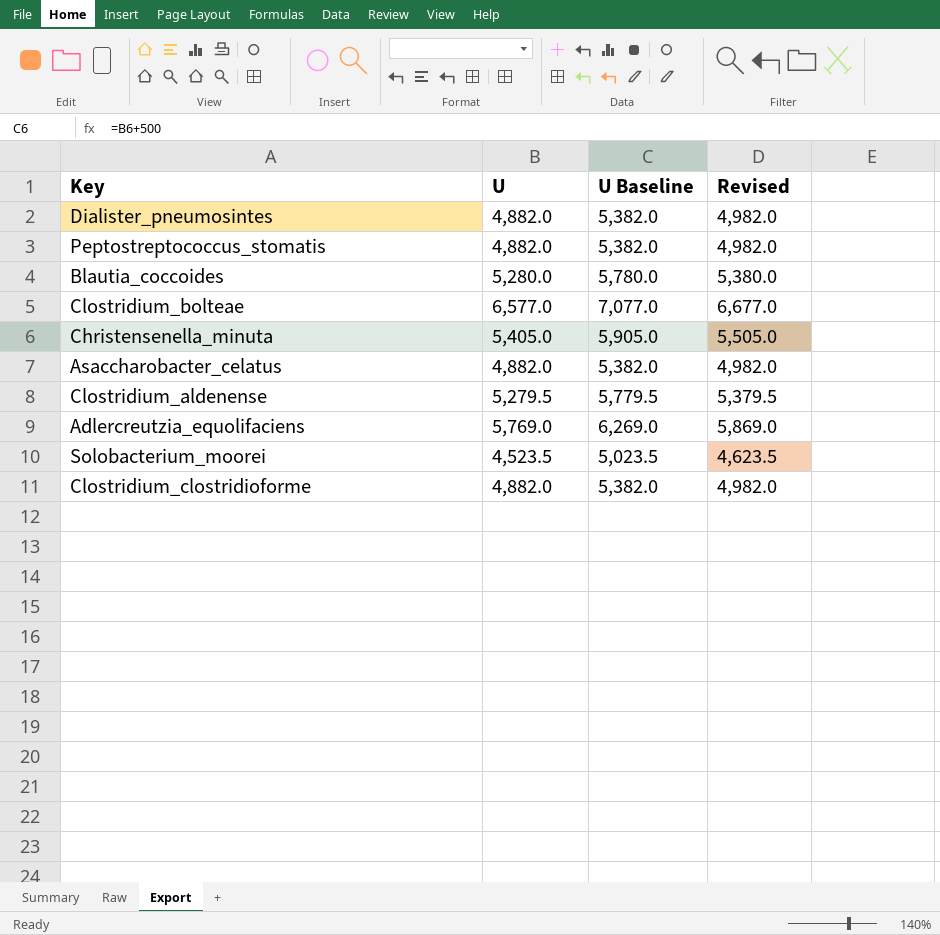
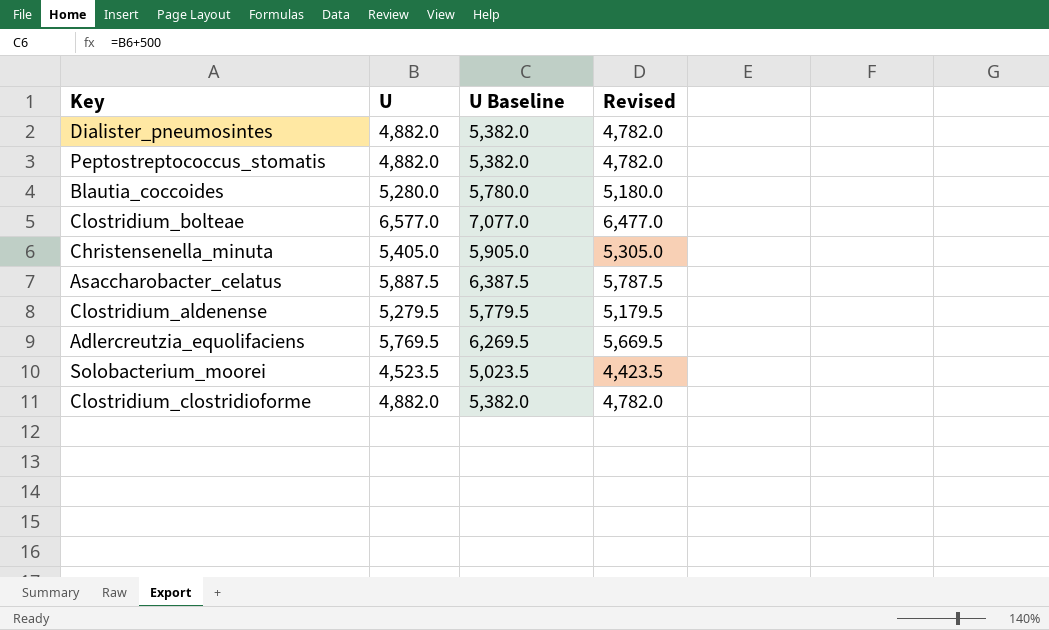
column Revised | formula: [U] + 100 -> [U] - 100
Asaccharobacter_celatus | U: 4,882.0 -> 5,887.5
Asaccharobacter_celatus | U Baseline: 5,382.0 -> 6,387.5
Adlercreutzia_equolifaciens | U: 5,769.0 -> 5,769.5
Adlercreutzia_equolifaciens | U Baseline: 6,269.0 -> 6,269.5

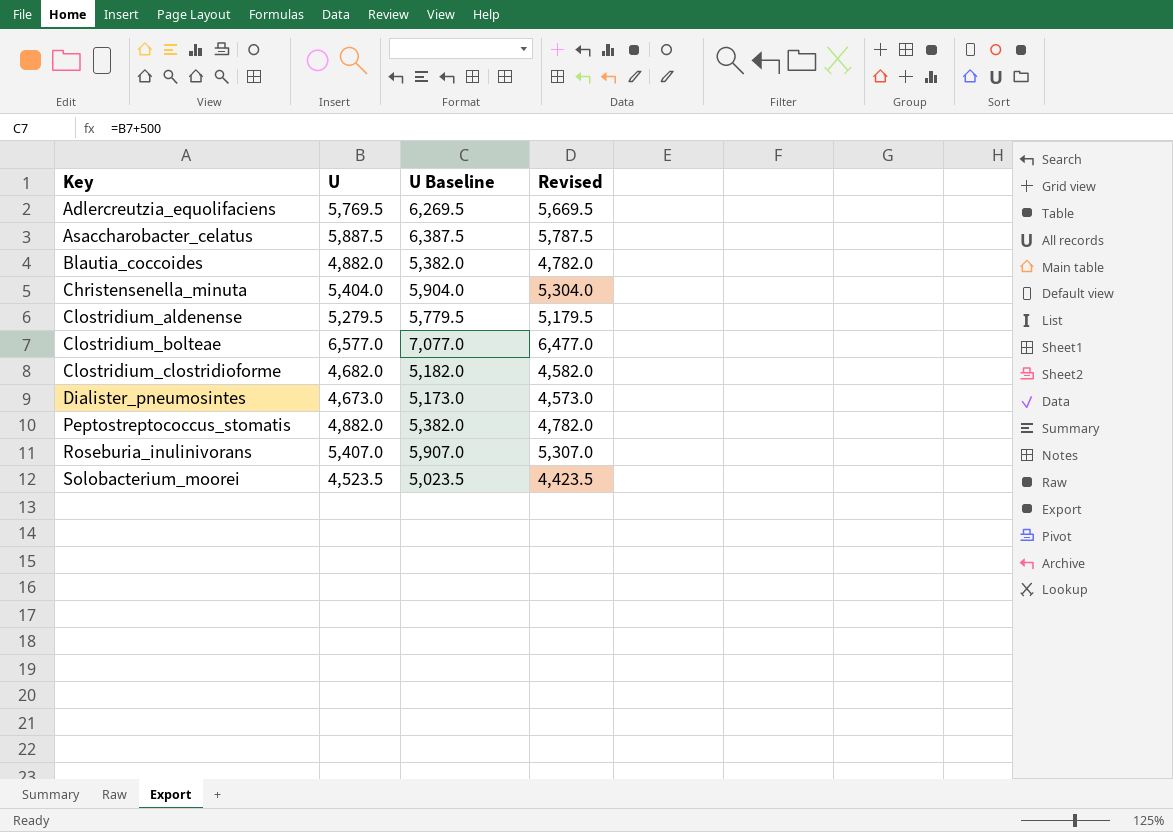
row order: none -> Key ascending
Blautia_coccoides | U: 5,280.0 -> 4,882.0
Blautia_coccoides | U Baseline: 5,780.0 -> 5,382.0
Blautia_coccoides | Revised: 5,180.0 -> 4,782.0
Christensenella_minuta | U: 5,405.0 -> 5,404.0
Christensenella_minuta | U Baseline: 5,905.0 -> 5,904.0
Christensenella_minuta | Revised: 5,305.0 -> 5,304.0
Clostridium_clostridioforme | U: 4,882.0 -> 4,682.0
Clostridium_clostridioforme | U Baseline: 5,382.0 -> 5,182.0
Clostridium_clostridioforme | Revised: 4,782.0 -> 4,582.0
Dialister_pneumosintes | U: 4,882.0 -> 4,673.0
Dialister_pneumosintes | U Baseline: 5,382.0 -> 5,173.0
Dialister_pneumosintes | Revised: 4,782.0 -> 4,573.0
row Roseburia_inulinivorans: none -> 5,407.0 | 5,907.0 | 5,307.0

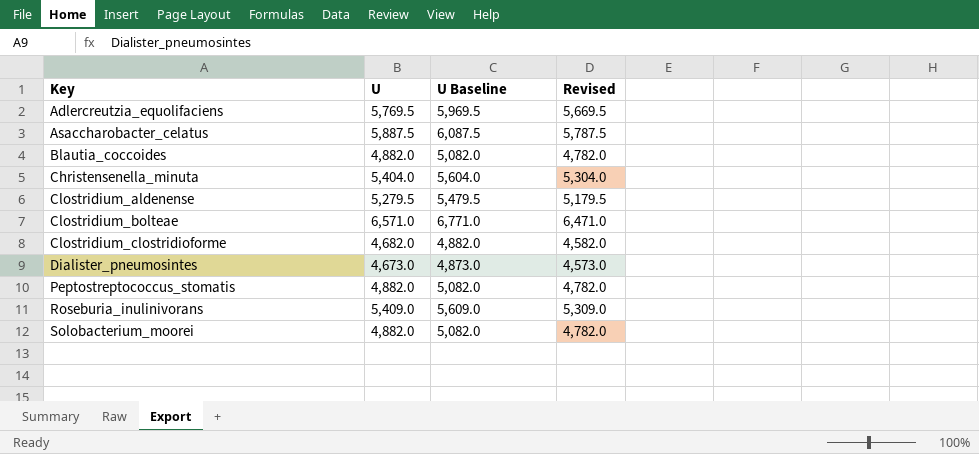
column U Baseline | formula: [U] + 500 -> [U] + 200
Clostridium_bolteae | U: 6,577.0 -> 6,571.0
Clostridium_bolteae | Revised: 6,477.0 -> 6,471.0
Roseburia_inulinivorans | U: 5,407.0 -> 5,409.0
Roseburia_inulinivorans | Revised: 5,307.0 -> 5,309.0
Solobacterium_moorei | U: 4,523.5 -> 4,882.0
Solobacterium_moorei | Revised: 4,423.5 -> 4,782.0

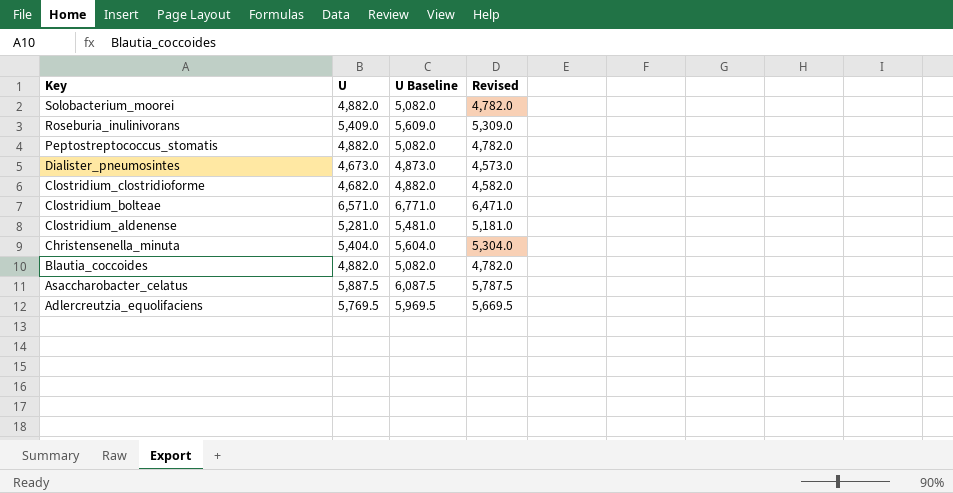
row order: Key ascending -> Key descending
Clostridium_aldenense | U: 5,279.5 -> 5,281.0
Clostridium_aldenense | U Baseline: 5,479.5 -> 5,481.0
Clostridium_aldenense | Revised: 5,179.5 -> 5,181.0

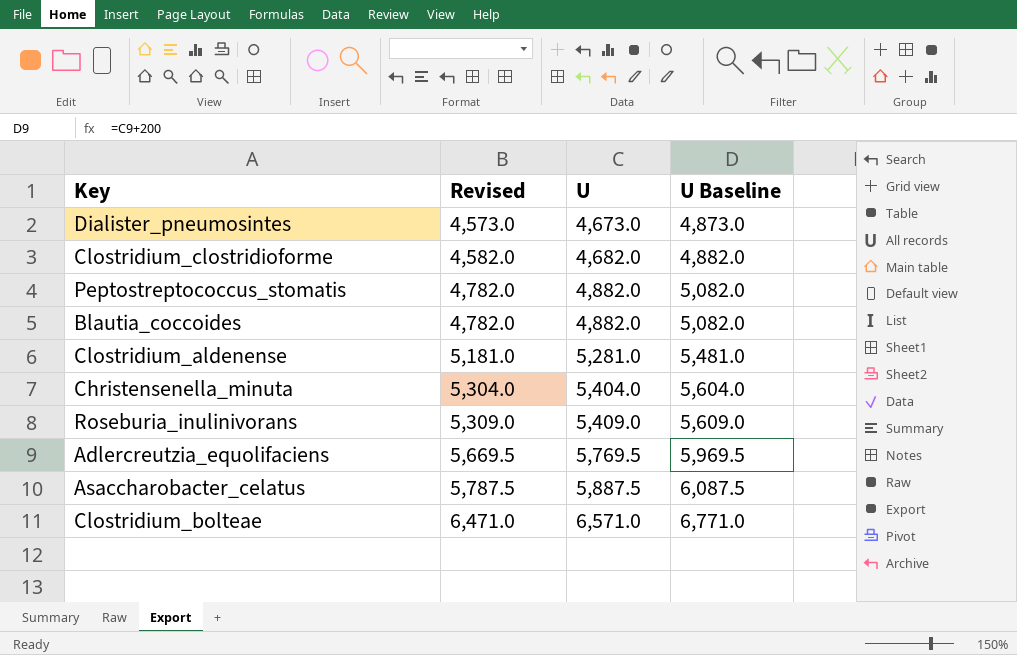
row order: Key descending -> Revised ascending
column Revised | position: 4 -> 2
row Solobacterium_moorei: 4,882.0 | 5,082.0 | 4,782.0 -> none

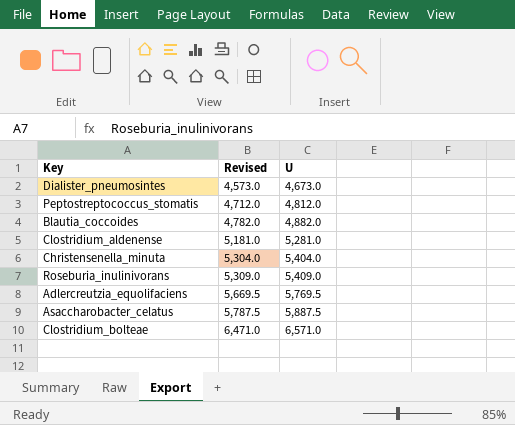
column U Baseline | formula: [U] + 200 -> none
row Clostridium_clostridioforme: 4,582.0 | 4,682.0 | 4,882.0 -> none
Peptostreptococcus_stomatis | Revised: 4,782.0 -> 4,712.0
Peptostreptococcus_stomatis | U: 4,882.0 -> 4,812.0

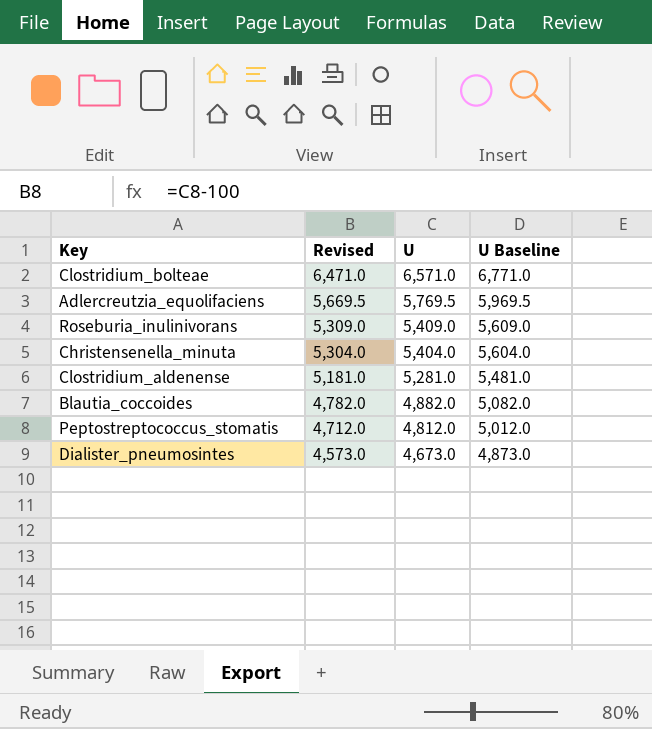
row order: Revised ascending -> Revised descending
column U Baseline | formula: none -> [U] + 200
row Asaccharobacter_celatus: 5,787.5 | 5,887.5 -> none

